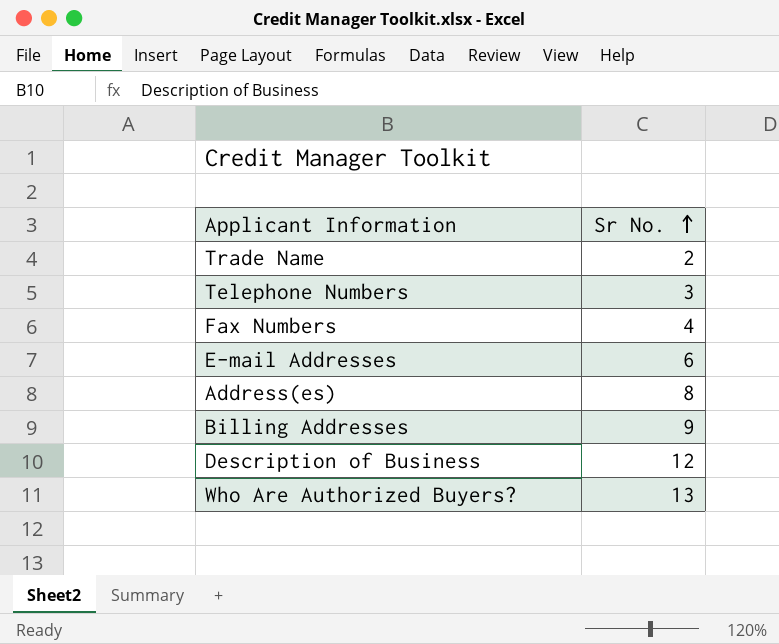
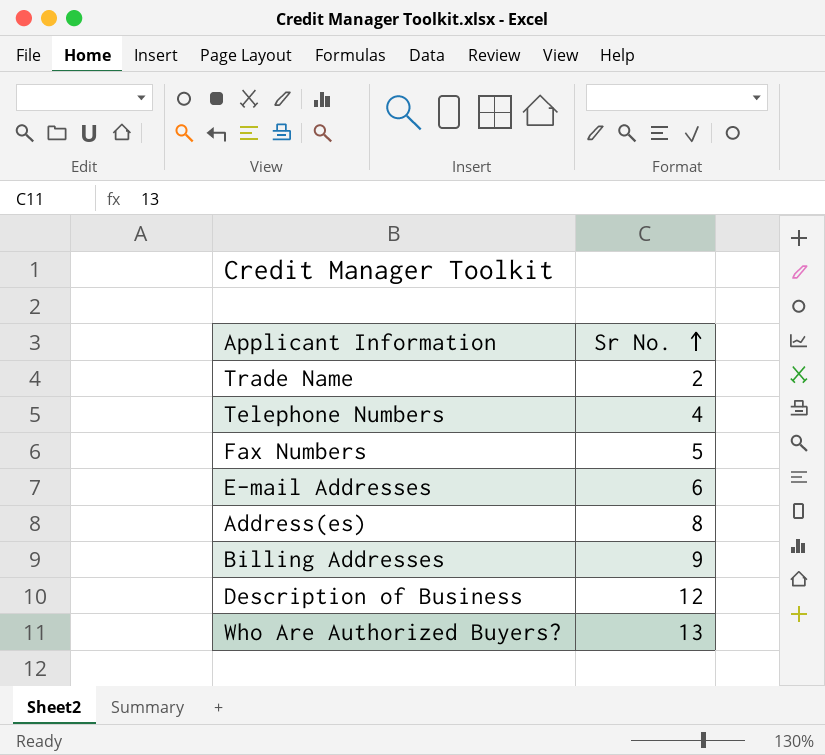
Telephone Numbers | Sr No.: 3 -> 4
Fax Numbers | Sr No.: 4 -> 5

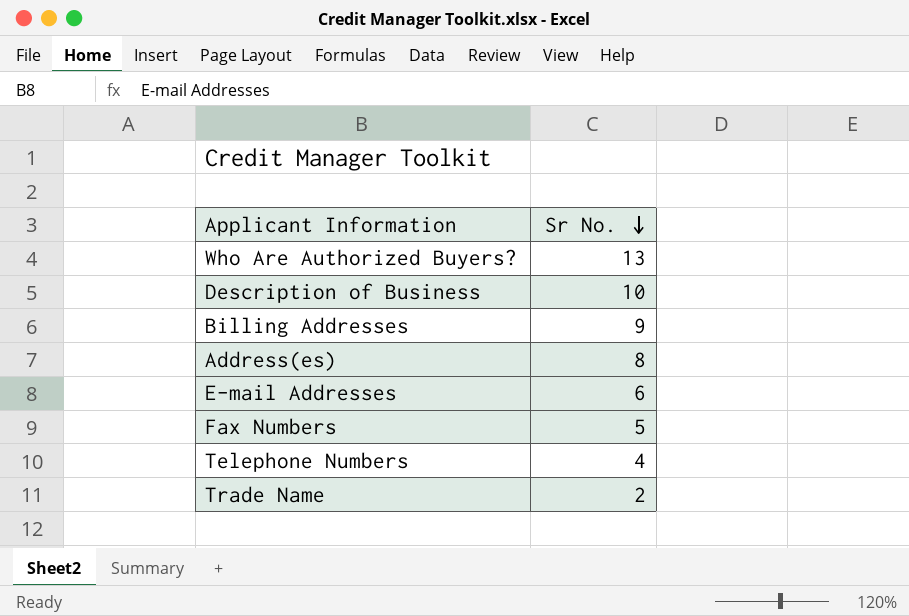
row order: Sr No. ascending -> Sr No. descending
Description of Business | Sr No.: 12 -> 10

